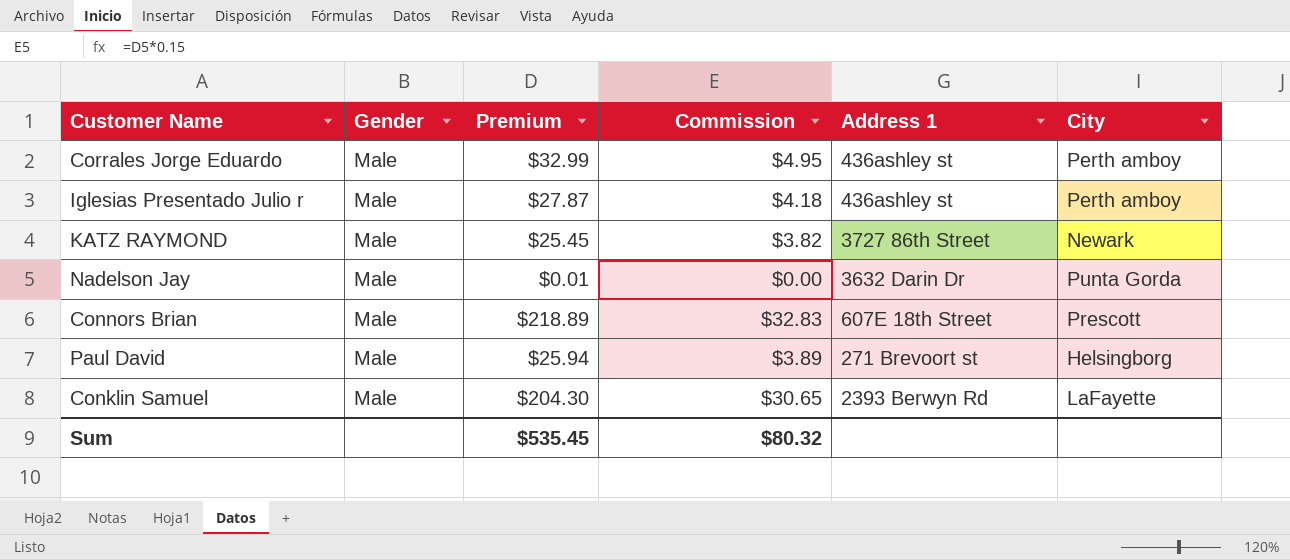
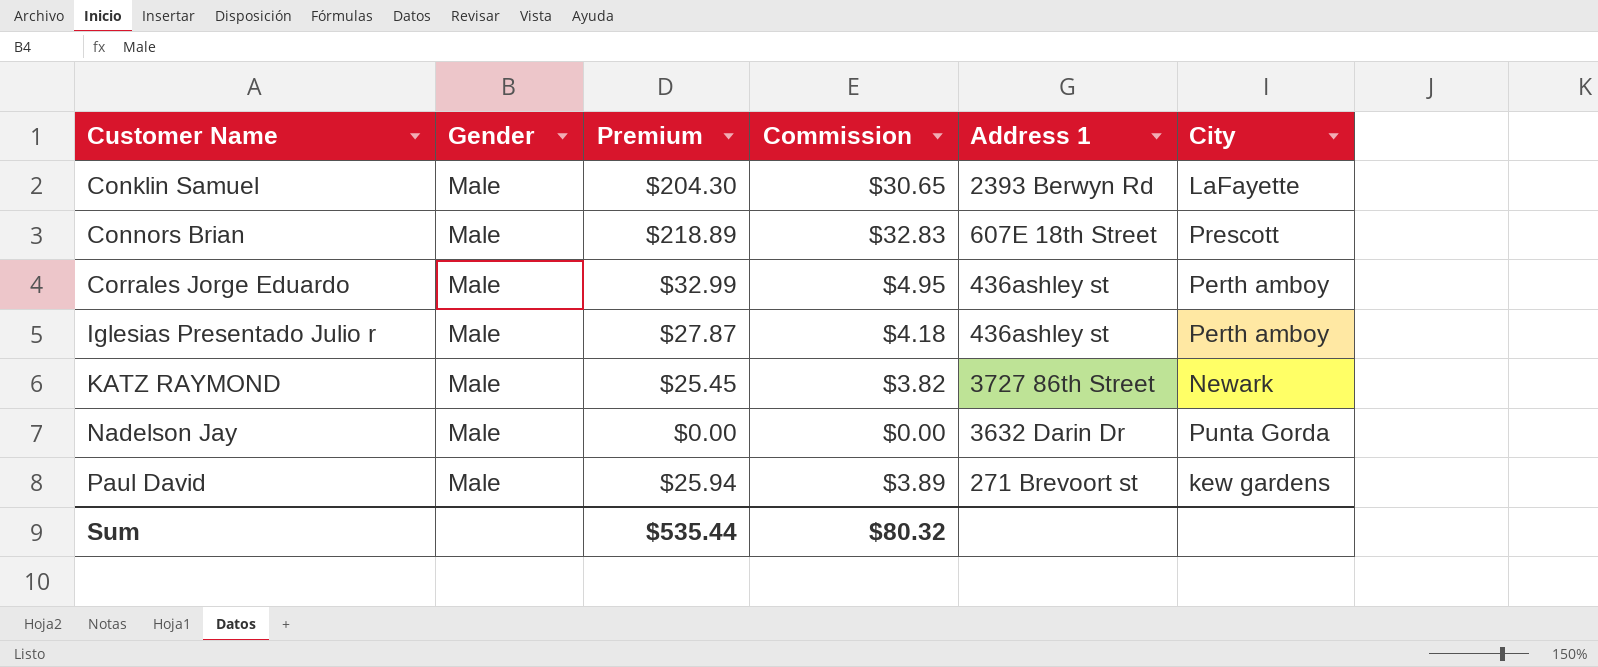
row order: none -> Customer Name ascending
Nadelson Jay | Premium: $0.01 -> $0.00
Paul David | City: Helsingborg -> kew gardens
Sum | Premium: $535.45 -> $535.44

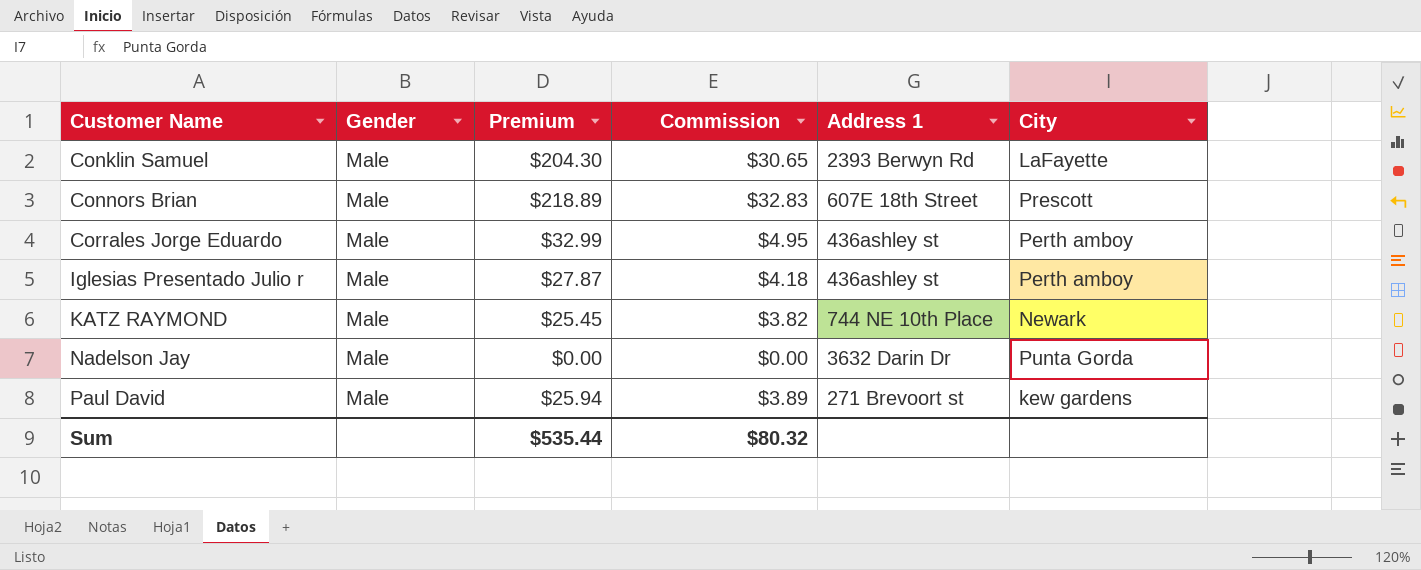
KATZ RAYMOND | Address 1: 3727 86th Street -> 744 NE 10th Place

